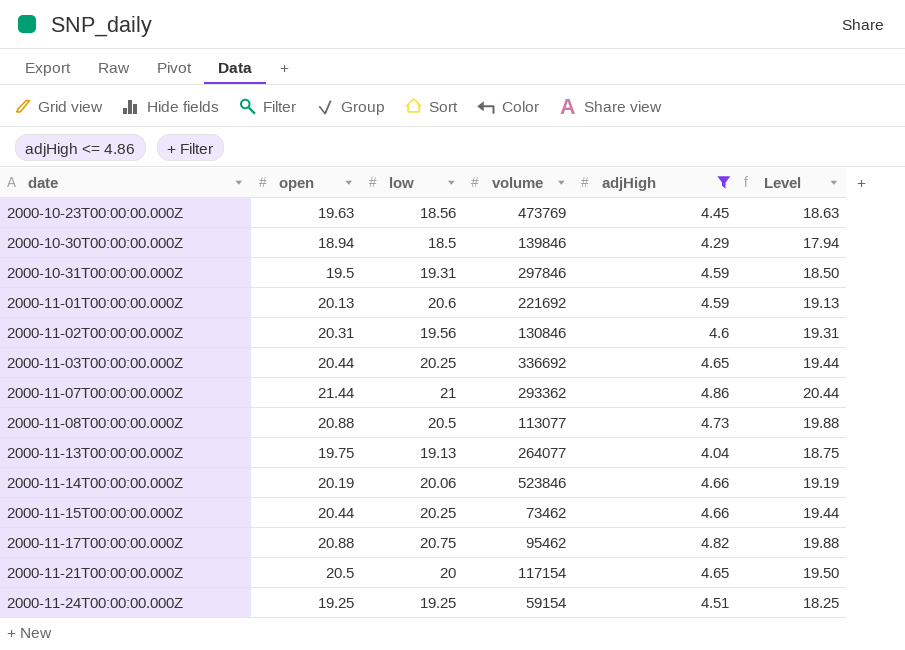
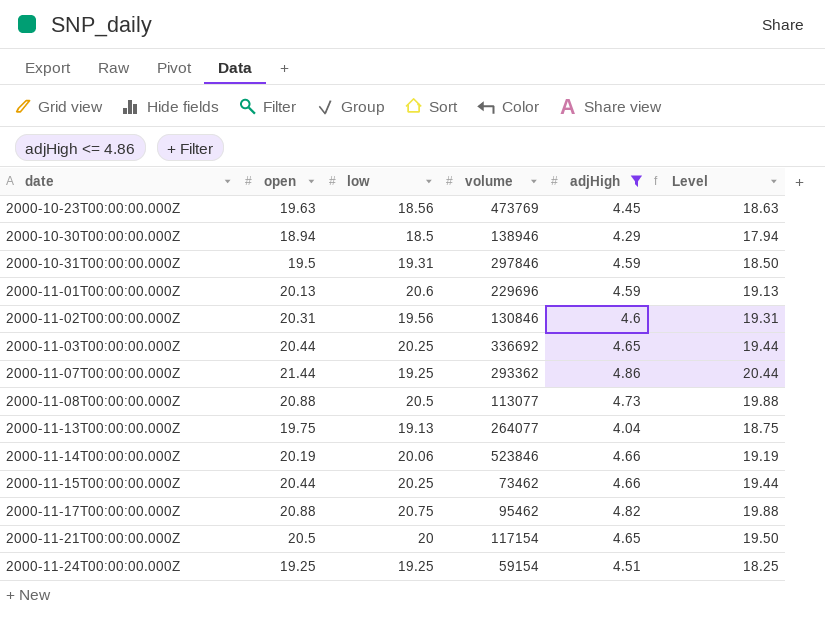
2000-10-30T00:00:00.000Z | volume: 139846 -> 138946
2000-11-01T00:00:00.000Z | volume: 221692 -> 229696
2000-11-07T00:00:00.000Z | low: 21 -> 19.25

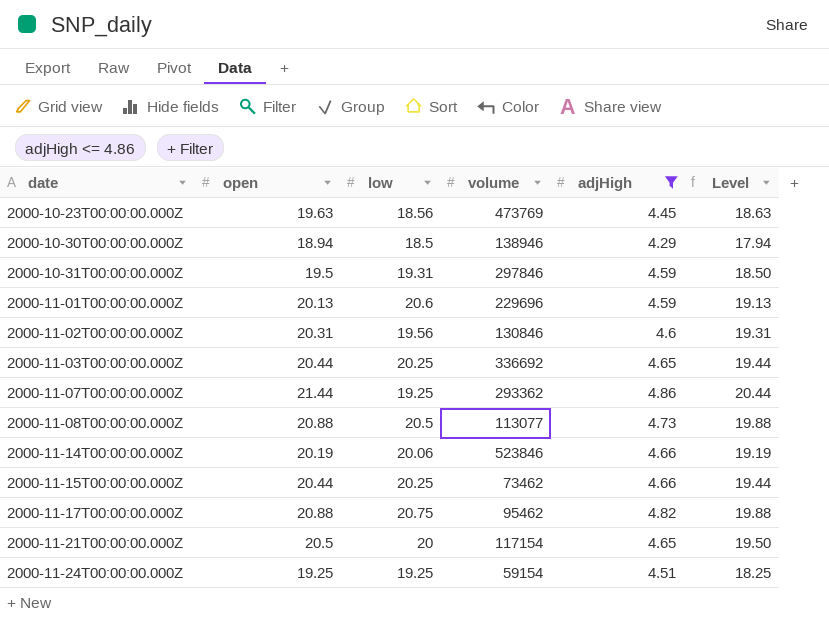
row 2000-11-13T00:00:00.000Z: 19.75 | 19.13 | 264077 | 4.04 | 18.75 -> none

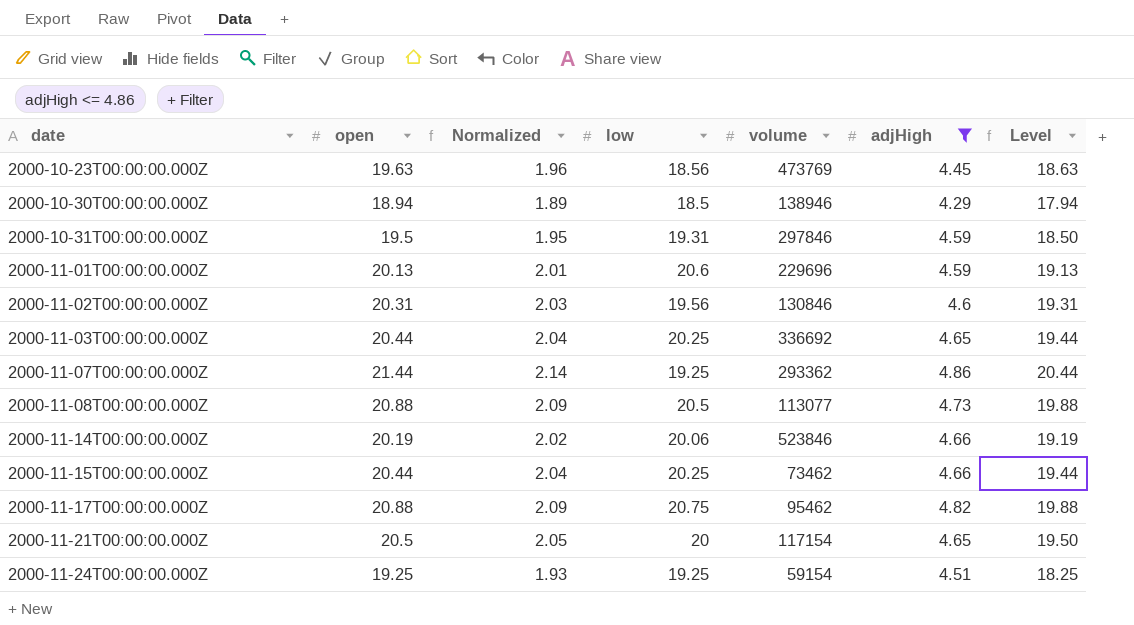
column Normalized | formula: none -> [open] * 0.1

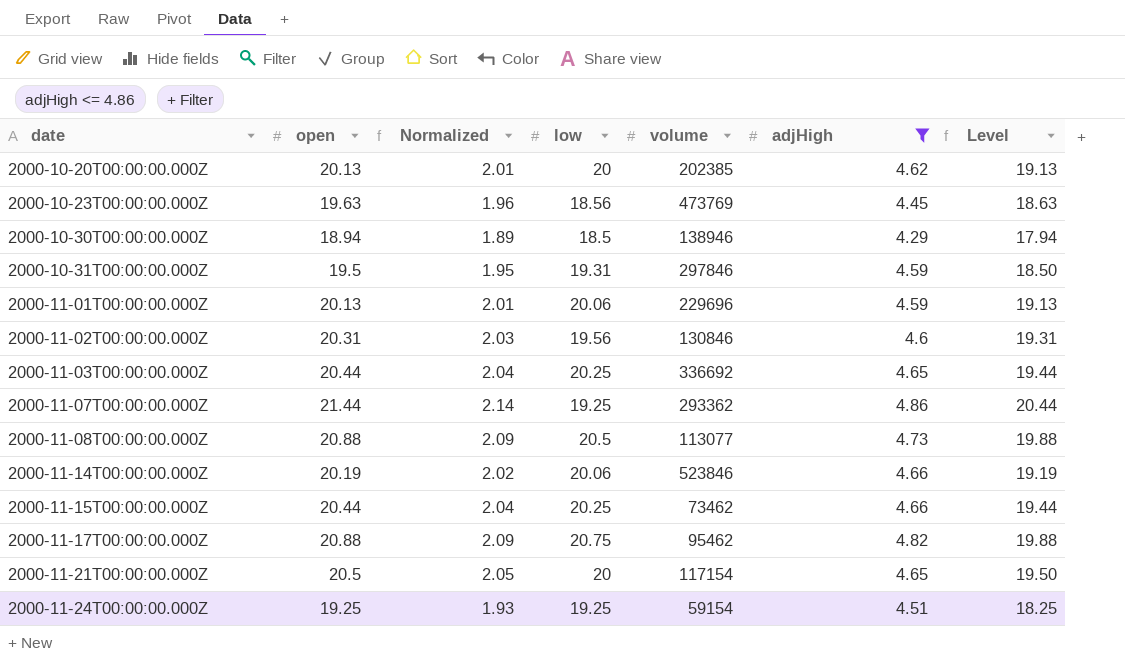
row 2000-10-20T00:00:00.000Z: none -> 20.13 | 2.01 | 20 | 202385 | 4.62 | 19.13
2000-11-01T00:00:00.000Z | low: 20.6 -> 20.06

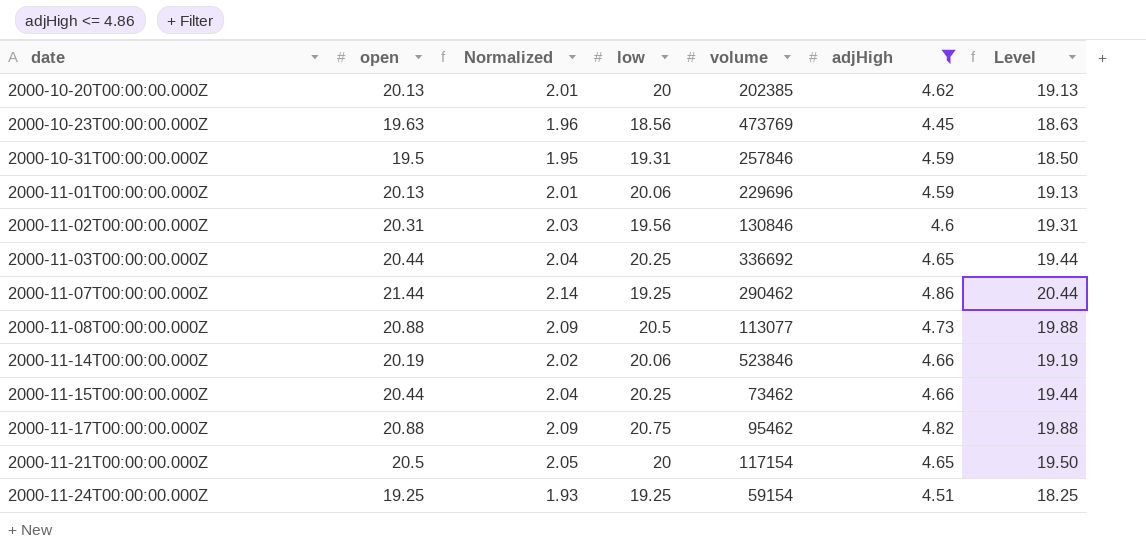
row 2000-10-30T00:00:00.000Z: 18.94 | 1.89 | 18.5 | 138946 | 4.29 | 17.94 -> none
2000-10-31T00:00:00.000Z | volume: 297846 -> 257846
2000-11-07T00:00:00.000Z | volume: 293362 -> 290462

